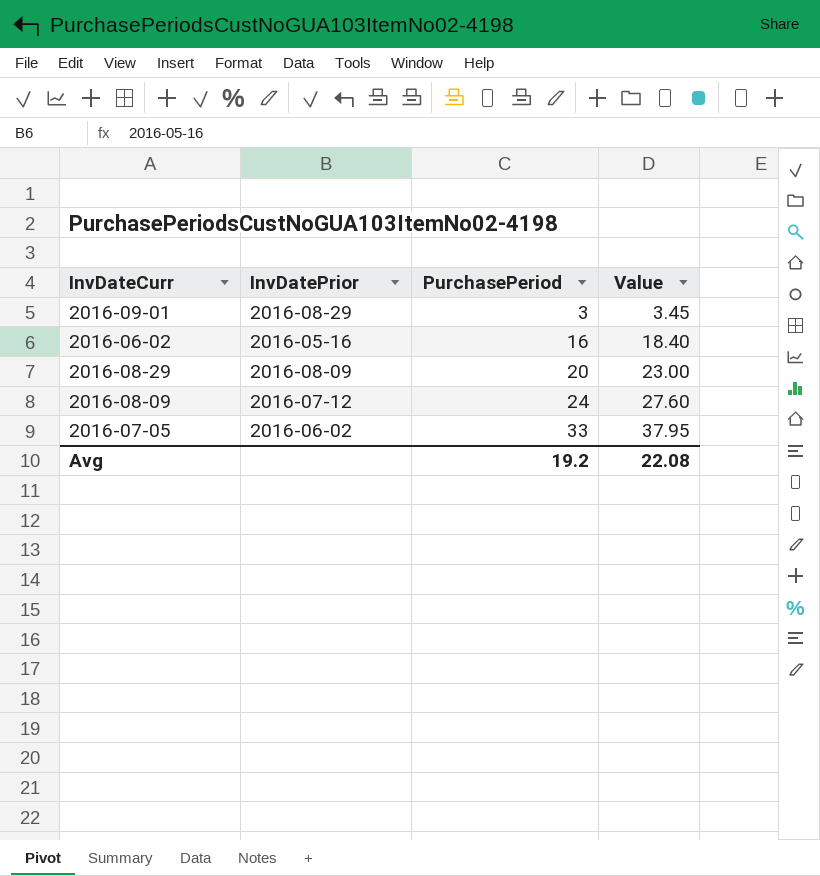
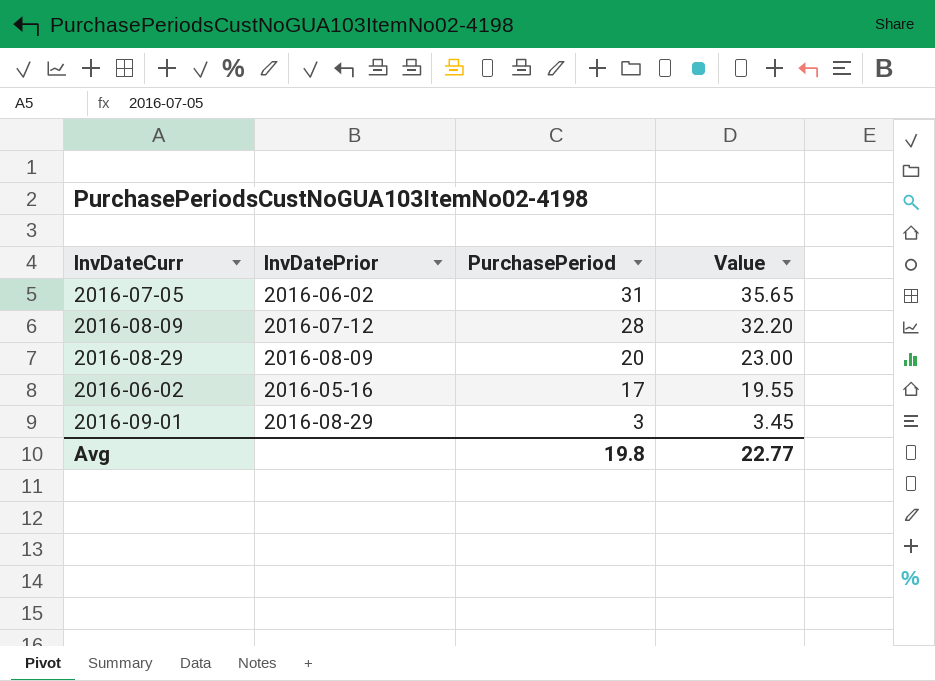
row order: PurchasePeriod ascending -> PurchasePeriod descending
2016-07-05 | PurchasePeriod: 33 -> 31
2016-07-05 | Value: 37.95 -> 35.65
2016-08-09 | PurchasePeriod: 24 -> 28
2016-08-09 | Value: 27.60 -> 32.20
2016-06-02 | PurchasePeriod: 16 -> 17
2016-06-02 | Value: 18.40 -> 19.55
Avg | PurchasePeriod: 19.2 -> 19.8
Avg | Value: 22.08 -> 22.77

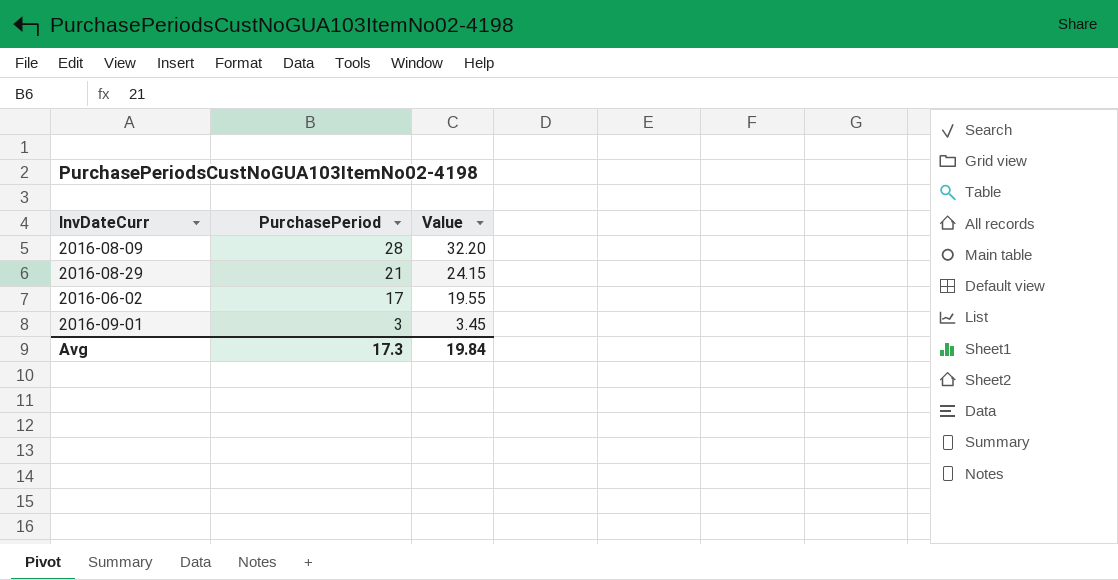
column InvDatePrior | position: 2 -> none
row 2016-07-05: 2016-06-02 | 31 | 35.65 -> none
2016-08-29 | PurchasePeriod: 20 -> 21
2016-08-29 | Value: 23.00 -> 24.15
Avg | PurchasePeriod: 19.8 -> 17.3
Avg | Value: 22.77 -> 19.84

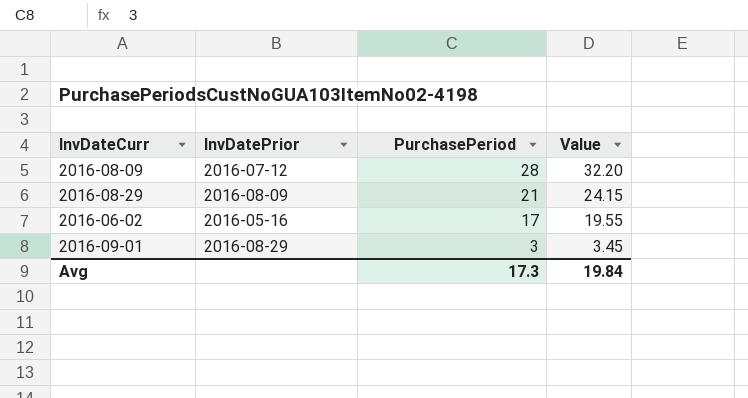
column InvDatePrior | position: none -> 2

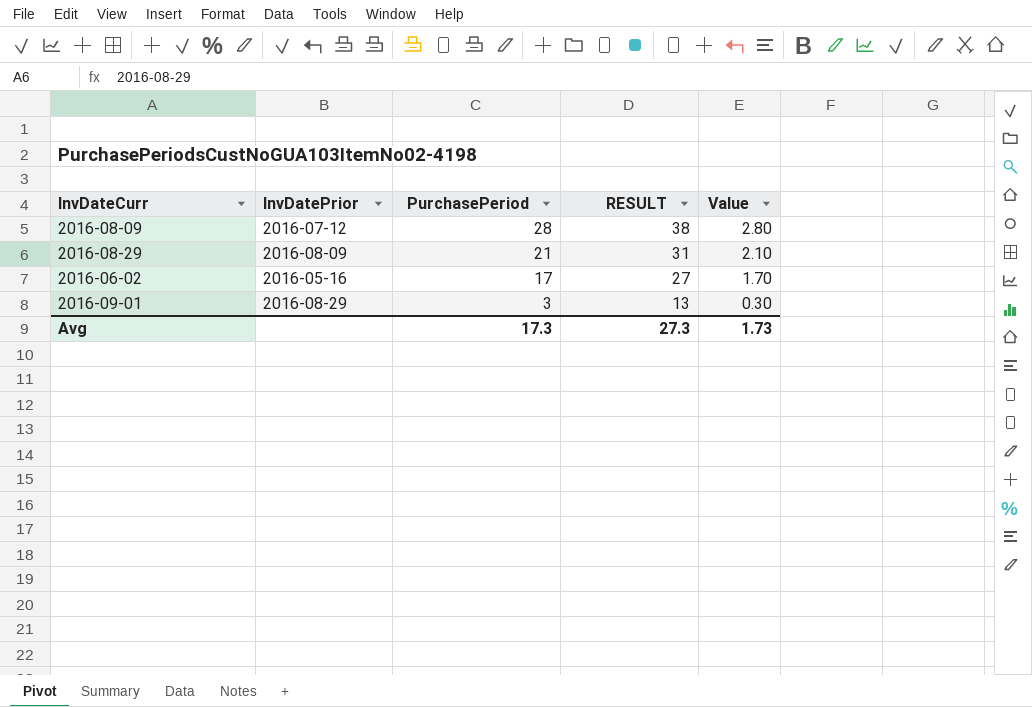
column RESULT | formula: none -> [PurchasePeriod] + 10
column Value | formula: [PurchasePeriod] * 1.15 -> [PurchasePeriod] * 0.1
Avg | Value: 19.84 -> 1.73

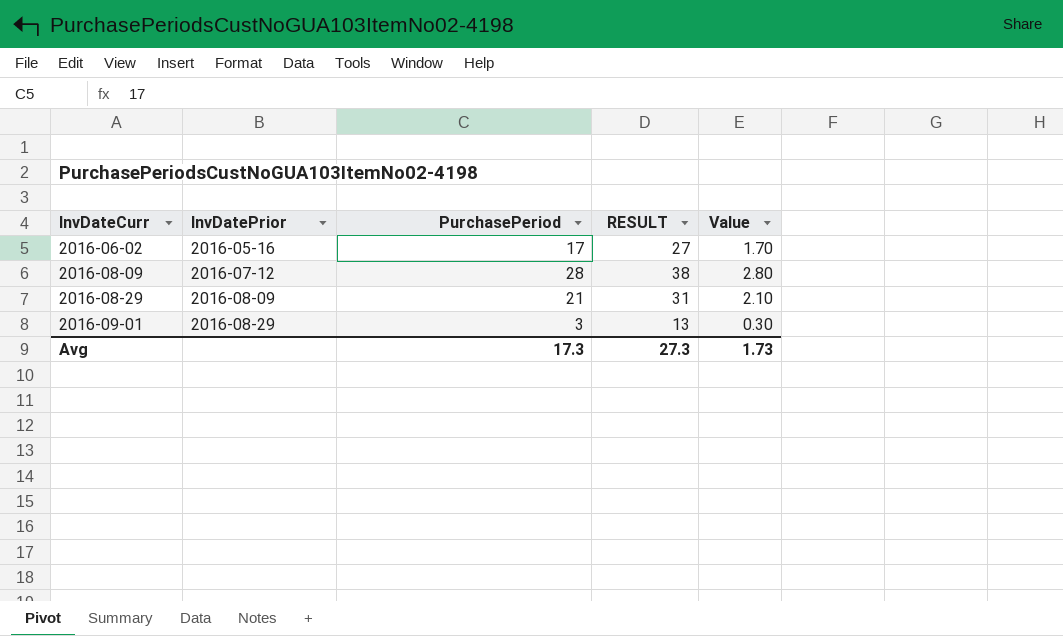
row order: PurchasePeriod descending -> InvDateCurr ascending

